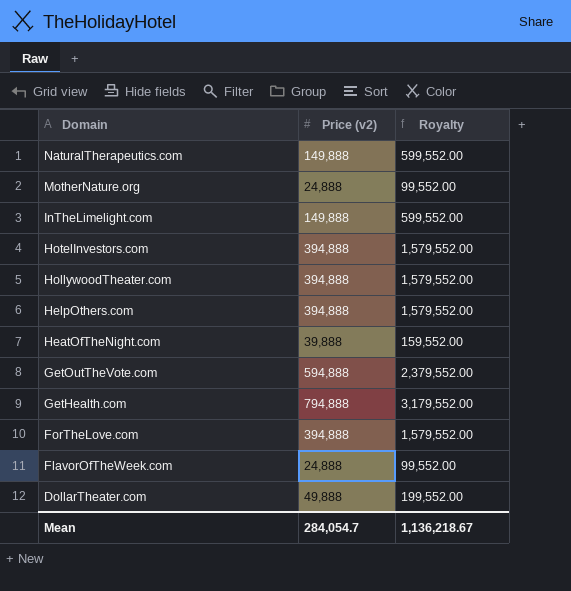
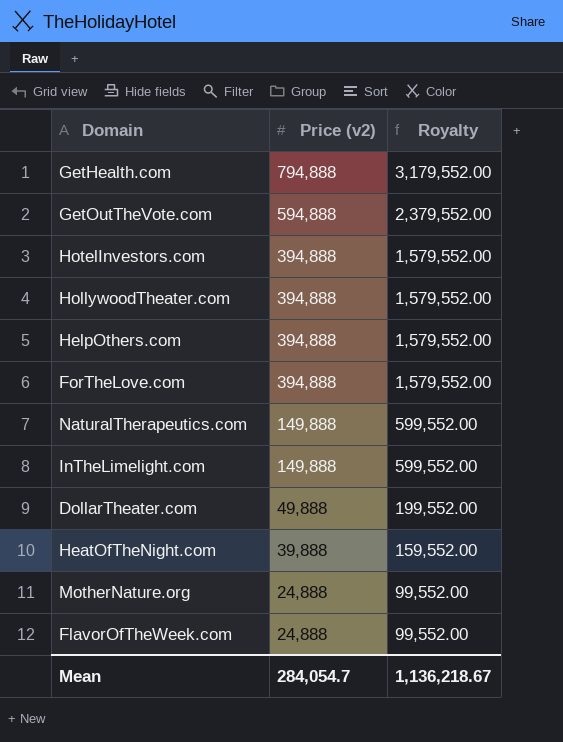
row order: Domain descending -> Price (v2) descending

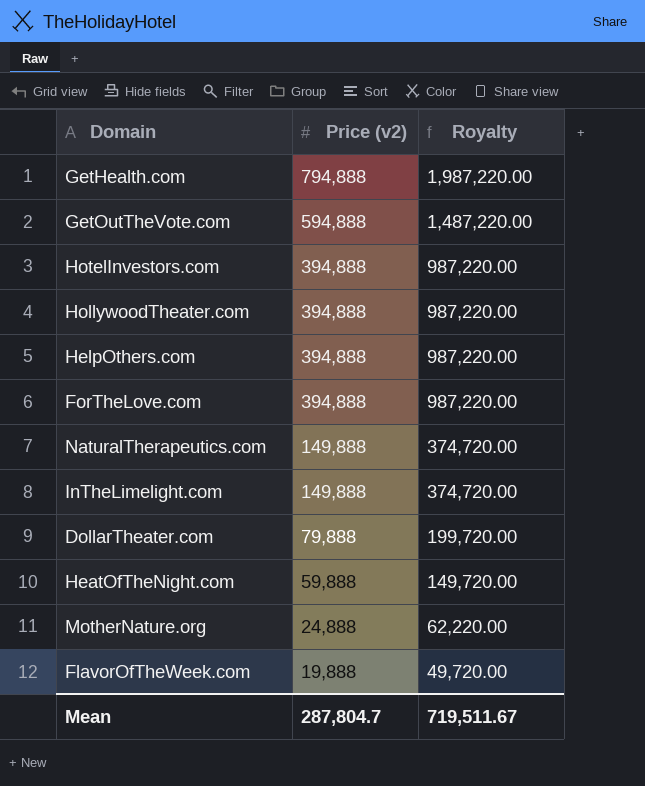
column Royalty | formula: [Price (v2)] * 4 -> [Price (v2)] * 2.5
DollarTheater.com | Price (v2): 49,888 -> 79,888
HeatOfTheNight.com | Price (v2): 39,888 -> 59,888
FlavorOfTheWeek.com | Price (v2): 24,888 -> 19,888
Mean | Price (v2): 284,054.7 -> 287,804.7
Mean | Royalty: 1,136,218.67 -> 719,511.67

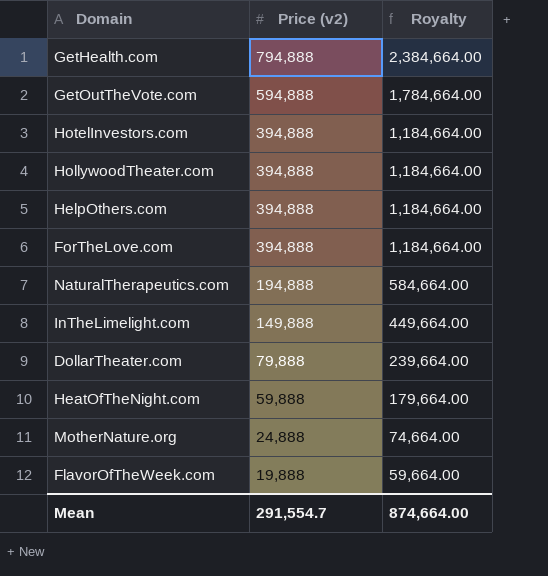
column Royalty | formula: [Price (v2)] * 2.5 -> [Price (v2)] * 3
NaturalTherapeutics.com | Price (v2): 149,888 -> 194,888
Mean | Price (v2): 287,804.7 -> 291,554.7
Mean | Royalty: 719,511.67 -> 874,664.00

